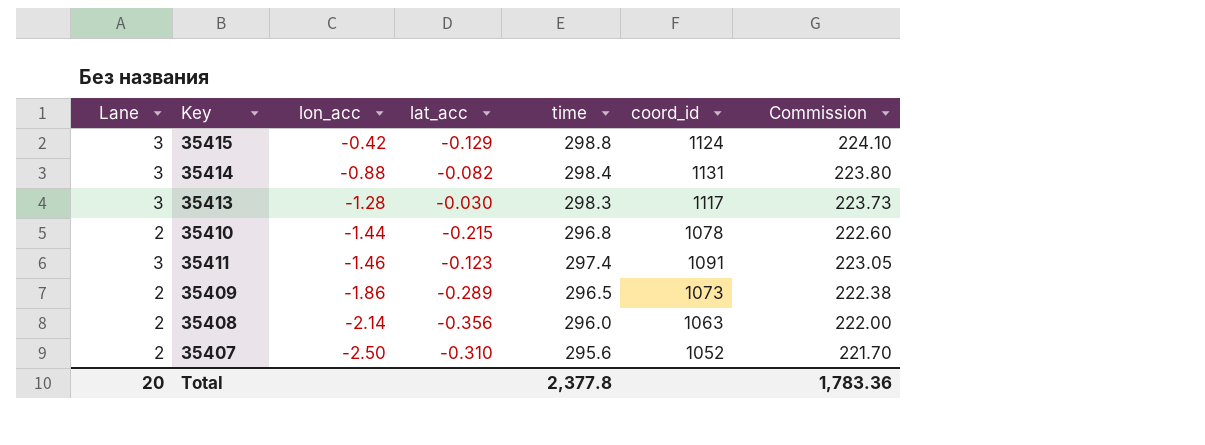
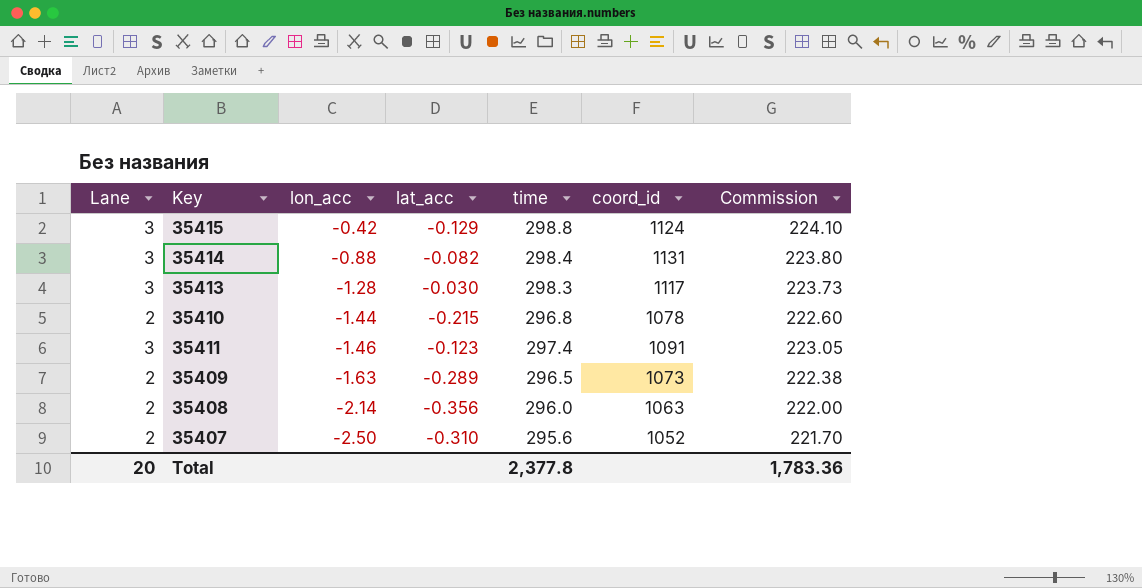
35409 | lon_acc: -1.86 -> -1.63

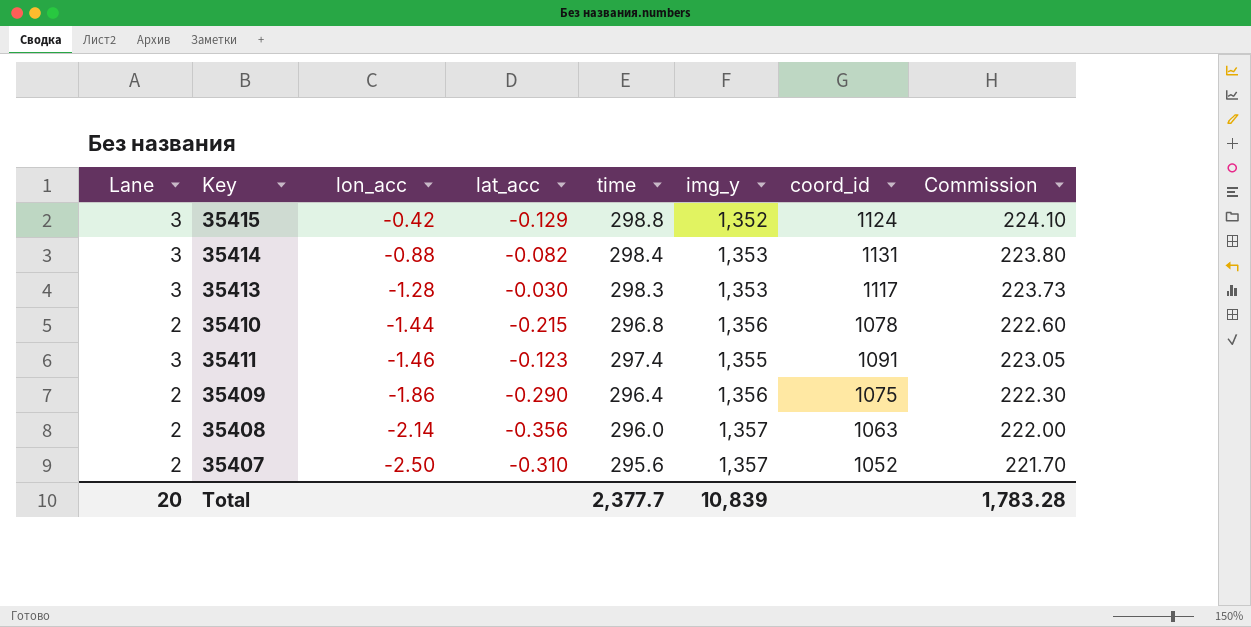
column img_y | position: none -> 6
35409 | lon_acc: -1.63 -> -1.86
35409 | lat_acc: -0.289 -> -0.290
35409 | time: 296.5 -> 296.4
35409 | coord_id: 1073 -> 1075
35409 | Commission: 222.38 -> 222.30
Total | time: 2,377.8 -> 2,377.7
Total | Commission: 1,783.36 -> 1,783.28

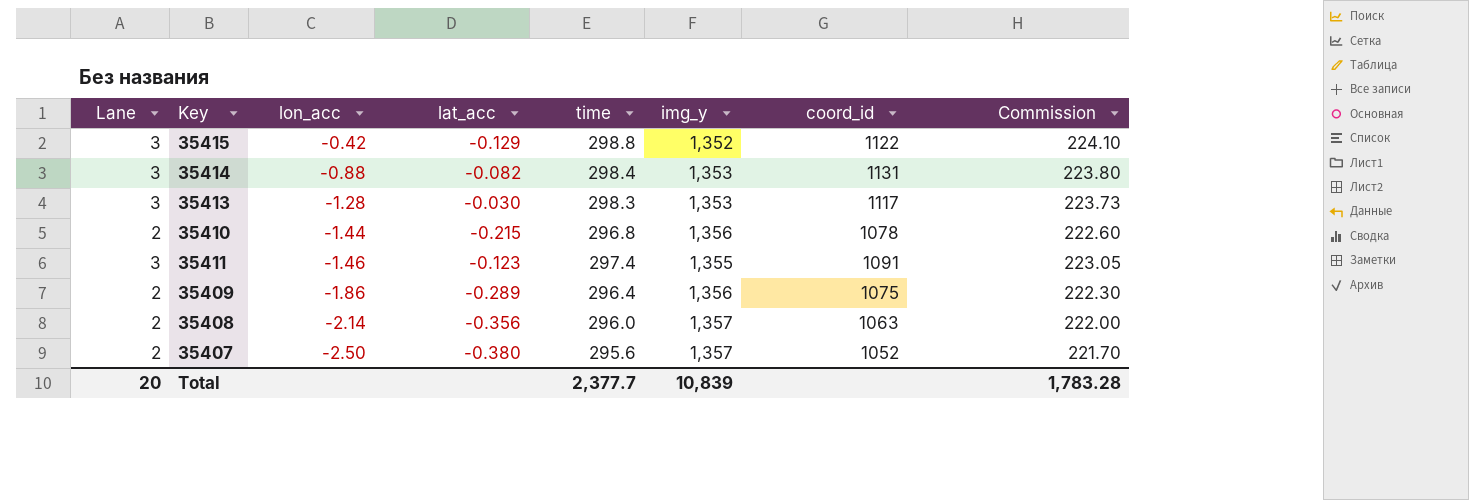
35415 | coord_id: 1124 -> 1122
35409 | lat_acc: -0.290 -> -0.289
35407 | lat_acc: -0.310 -> -0.380

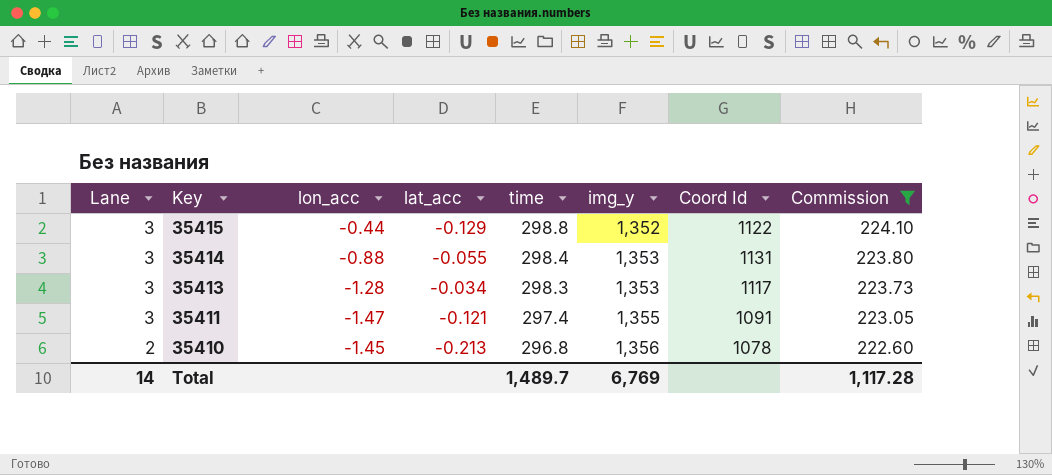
filter: none -> Commission >= 222.60
row order: lon_acc descending -> Lane descending
column name: coord_id -> Coord Id
35415 | lon_acc: -0.42 -> -0.44
35414 | lat_acc: -0.082 -> -0.055
35413 | lat_acc: -0.030 -> -0.034
35411 | lon_acc: -1.46 -> -1.47
35411 | lat_acc: -0.123 -> -0.121
35410 | lon_acc: -1.44 -> -1.45
35410 | lat_acc: -0.215 -> -0.213
Total | Lane: 20 -> 14
Total | time: 2,377.7 -> 1,489.7
Total | img_y: 10,839 -> 6,769
Total | Commission: 1,783.28 -> 1,117.28

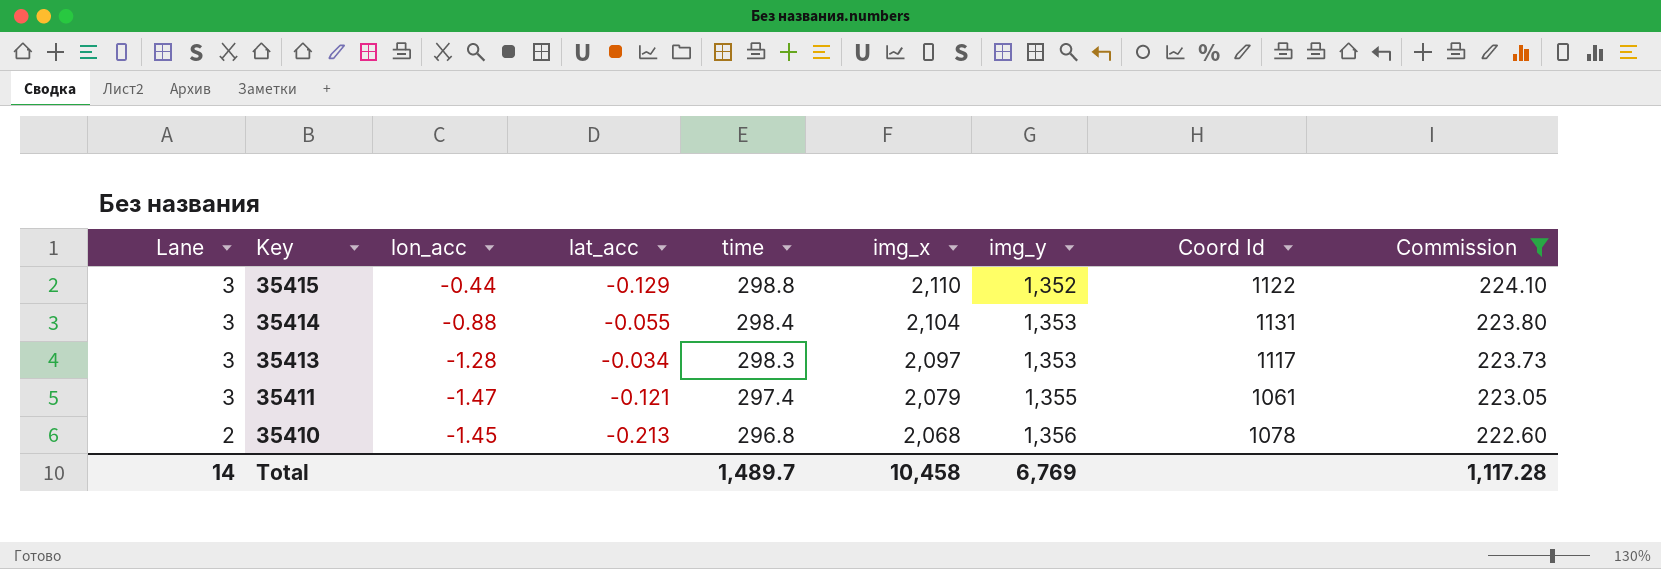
column img_x | position: none -> 6
35411 | Coord Id: 1091 -> 1061

